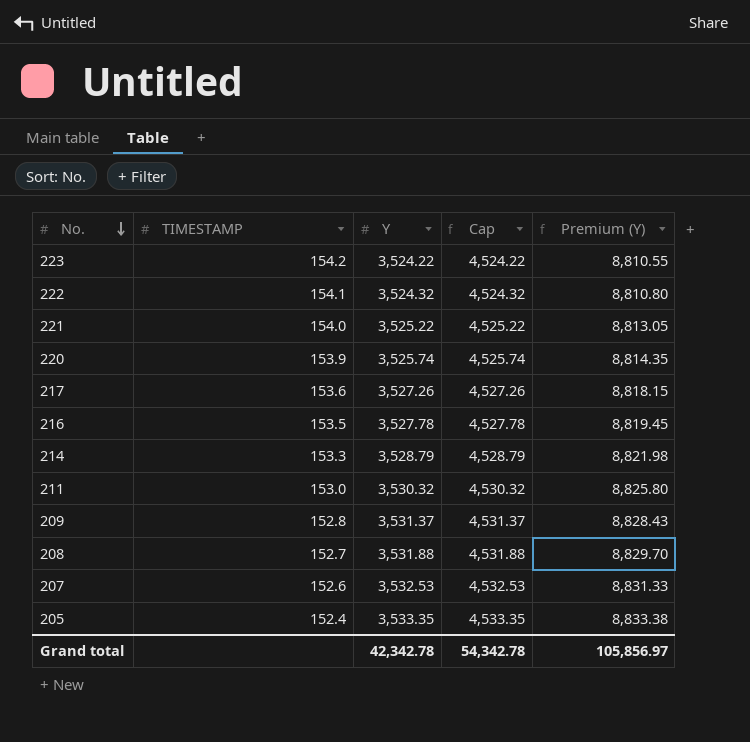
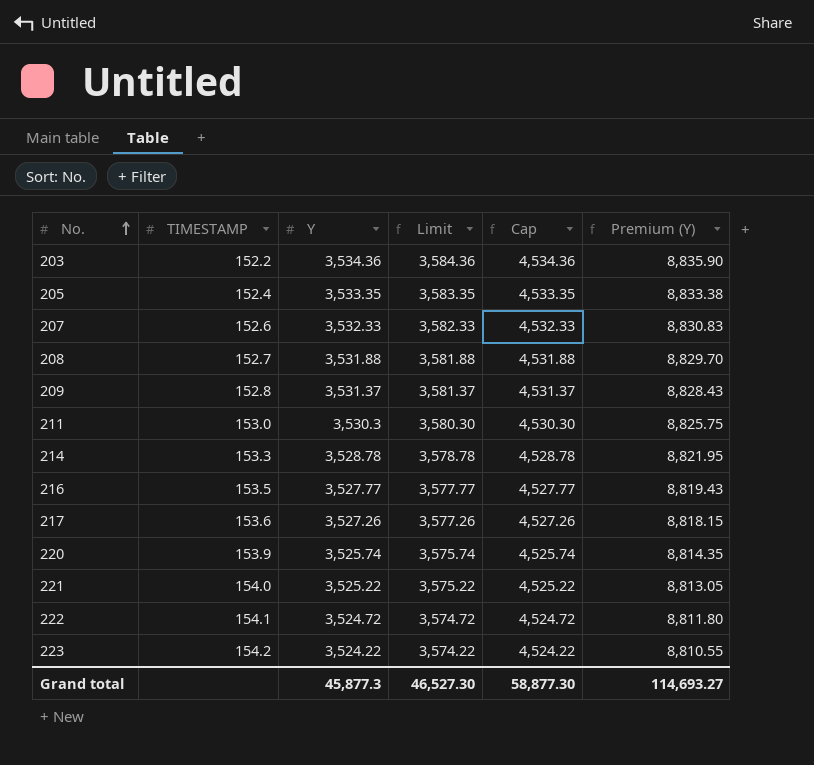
row order: No. descending -> No. ascending
column Limit | formula: none -> [Y] + 50
row 203: none -> 152.2 | 3,534.36 | 3,584.36 | 4,534.36 | 8,835.90
207 | Y: 3,532.53 -> 3,532.33
207 | Cap: 4,532.53 -> 4,532.33
207 | Premium (Y): 8,831.33 -> 8,830.83
211 | Y: 3,530.32 -> 3,530.3
211 | Cap: 4,530.32 -> 4,530.30
211 | Premium (Y): 8,825.80 -> 8,825.75
214 | Y: 3,528.79 -> 3,528.78
214 | Cap: 4,528.79 -> 4,528.78
214 | Premium (Y): 8,821.98 -> 8,821.95
216 | Y: 3,527.78 -> 3,527.77
216 | Cap: 4,527.78 -> 4,527.77
216 | Premium (Y): 8,819.45 -> 8,819.43
222 | Y: 3,524.32 -> 3,524.72
222 | Cap: 4,524.32 -> 4,524.72
222 | Premium (Y): 8,810.80 -> 8,811.80
Grand total | Y: 42,342.78 -> 45,877.3
Grand total | Cap: 54,342.78 -> 58,877.30
Grand total | Premium (Y): 105,856.97 -> 114,693.27

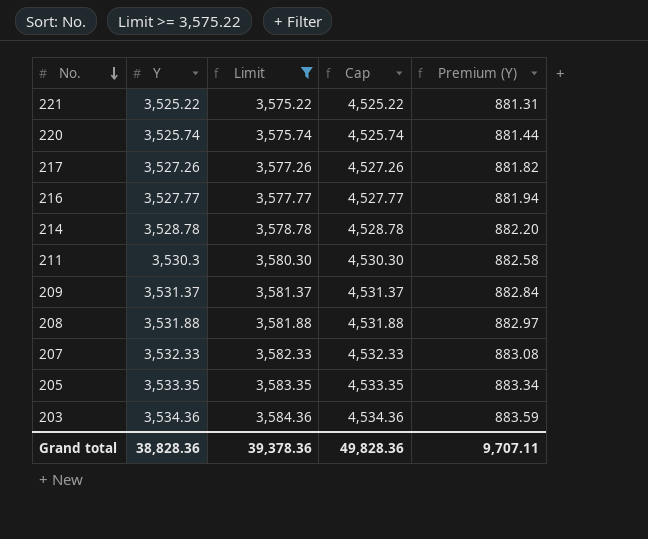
filter: none -> Limit >= 3,575.22
row order: No. ascending -> No. descending
column TIMESTAMP | position: 2 -> none
column Premium (Y) | formula: [Y] * 2.5 -> [Y] * 0.25
Grand total | Y: 45,877.3 -> 38,828.36
Grand total | Limit: 46,527.30 -> 39,378.36
Grand total | Cap: 58,877.30 -> 49,828.36
Grand total | Premium (Y): 114,693.27 -> 9,707.11

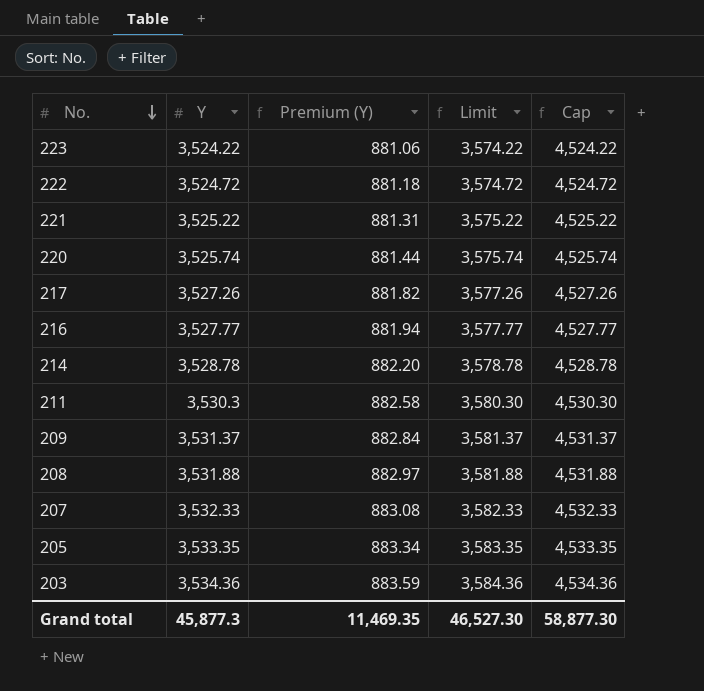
filter: Limit >= 3,575.22 -> none
column Premium (Y) | position: 5 -> 3
Grand total | Y: 38,828.36 -> 45,877.3
Grand total | Premium (Y): 9,707.11 -> 11,469.35
Grand total | Limit: 39,378.36 -> 46,527.30
Grand total | Cap: 49,828.36 -> 58,877.30

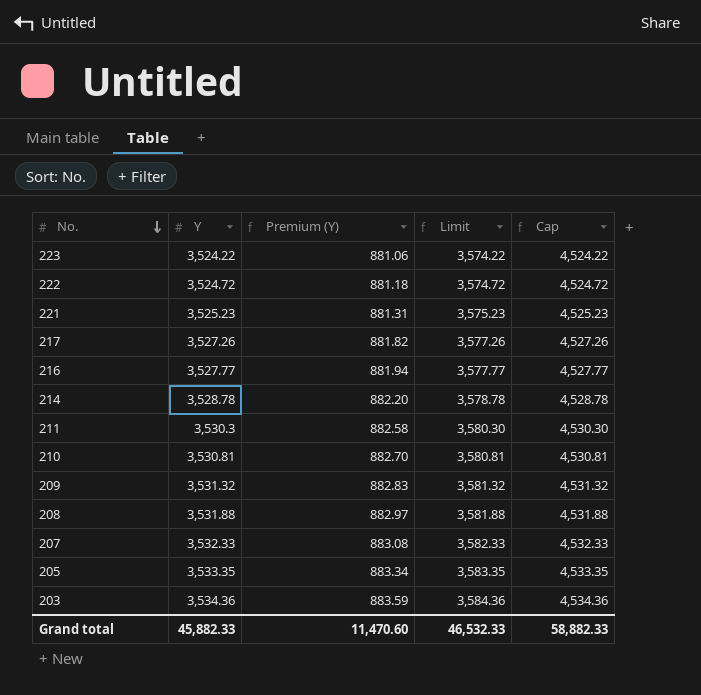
row 220: 3,525.74 | 881.44 | 3,575.74 | 4,525.74 -> none
221 | Y: 3,525.22 -> 3,525.23
221 | Limit: 3,575.22 -> 3,575.23
221 | Cap: 4,525.22 -> 4,525.23
row 210: none -> 3,530.81 | 882.70 | 3,580.81 | 4,530.81
209 | Y: 3,531.37 -> 3,531.32
209 | Premium (Y): 882.84 -> 882.83
209 | Limit: 3,581.37 -> 3,581.32
209 | Cap: 4,531.37 -> 4,531.32
Grand total | Y: 45,877.3 -> 45,882.33
Grand total | Premium (Y): 11,469.35 -> 11,470.60
Grand total | Limit: 46,527.30 -> 46,532.33
Grand total | Cap: 58,877.30 -> 58,882.33

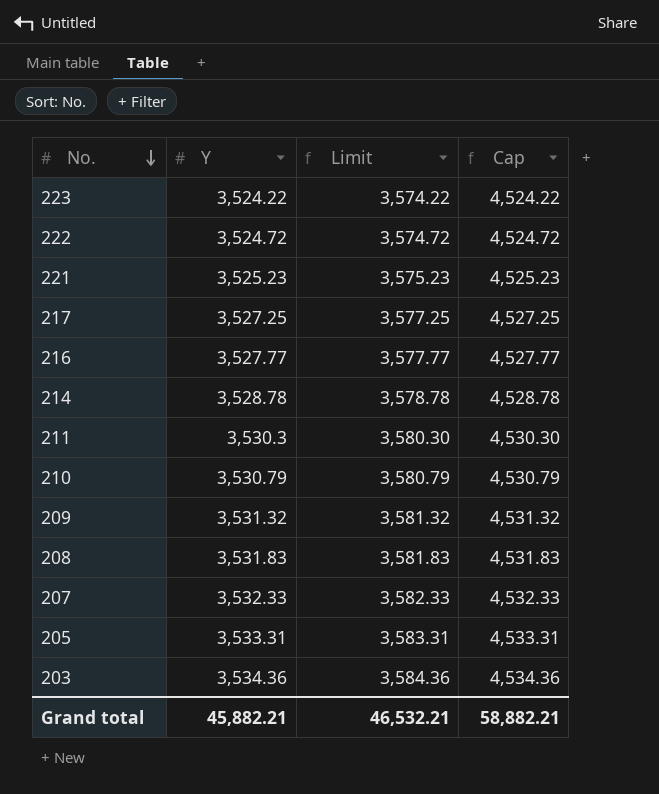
column Premium (Y) | formula: [Y] * 0.25 -> none
217 | Y: 3,527.26 -> 3,527.25
217 | Limit: 3,577.26 -> 3,577.25
217 | Cap: 4,527.26 -> 4,527.25
210 | Y: 3,530.81 -> 3,530.79
210 | Limit: 3,580.81 -> 3,580.79
210 | Cap: 4,530.81 -> 4,530.79
208 | Y: 3,531.88 -> 3,531.83
208 | Limit: 3,581.88 -> 3,581.83
208 | Cap: 4,531.88 -> 4,531.83
205 | Y: 3,533.35 -> 3,533.31
205 | Limit: 3,583.35 -> 3,583.31
205 | Cap: 4,533.35 -> 4,533.31
Grand total | Y: 45,882.33 -> 45,882.21
Grand total | Limit: 46,532.33 -> 46,532.21
Grand total | Cap: 58,882.33 -> 58,882.21

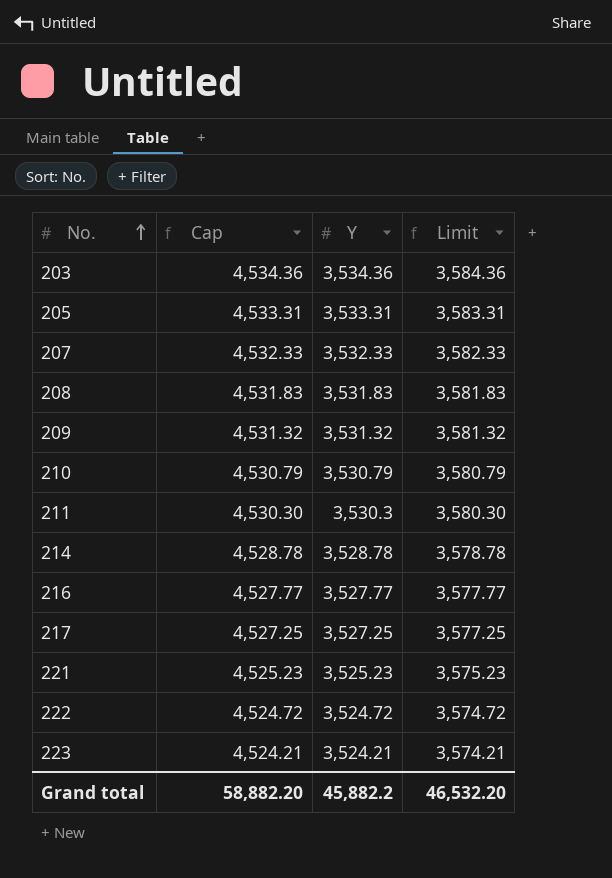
row order: No. descending -> No. ascending
column Cap | position: 4 -> 2
223 | Cap: 4,524.22 -> 4,524.21
223 | Y: 3,524.22 -> 3,524.21
223 | Limit: 3,574.22 -> 3,574.21
Grand total | Cap: 58,882.21 -> 58,882.20
Grand total | Y: 45,882.21 -> 45,882.2
Grand total | Limit: 46,532.21 -> 46,532.20

